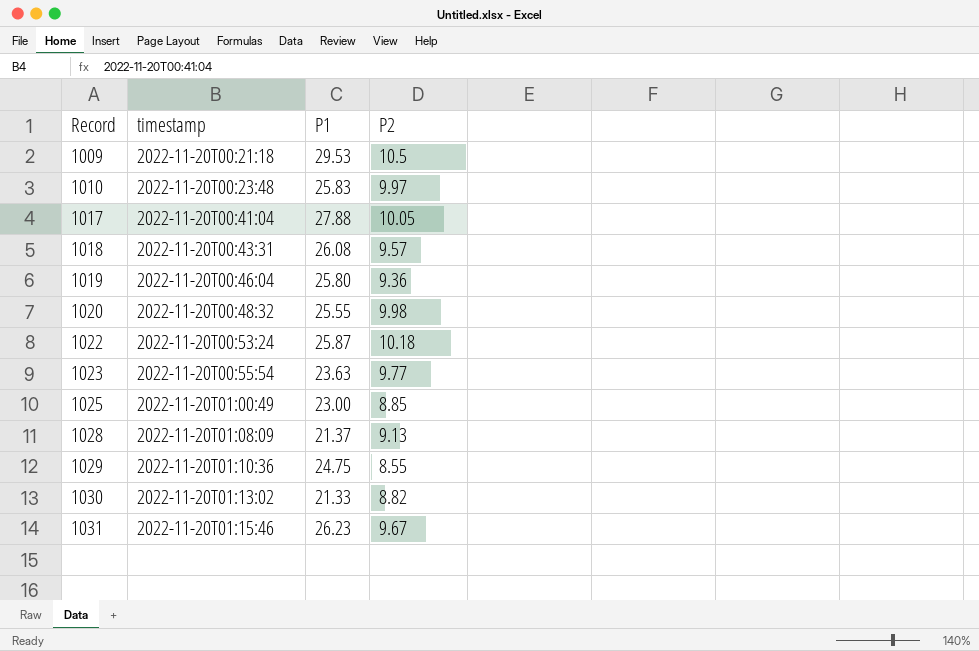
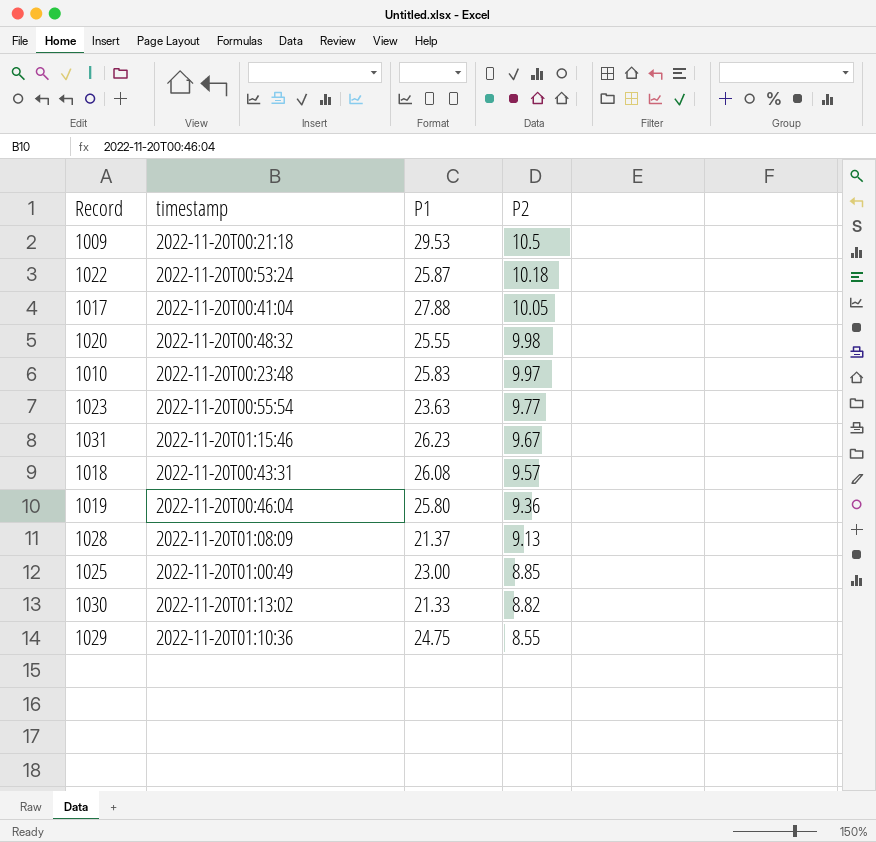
row order: Record ascending -> P2 descending

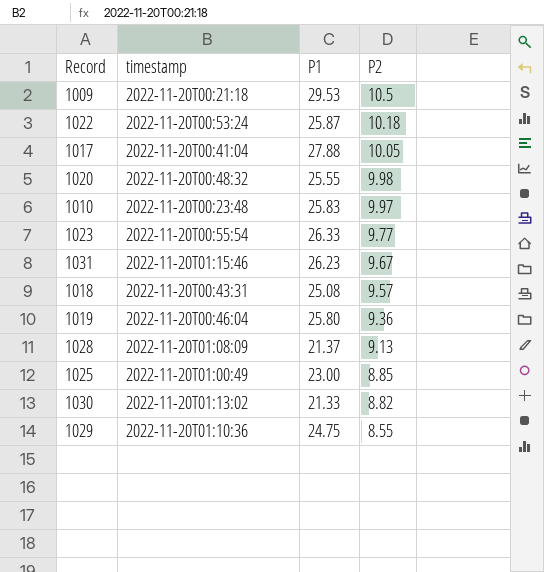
1023 | P1: 23.63 -> 26.33
1018 | P1: 26.08 -> 25.08

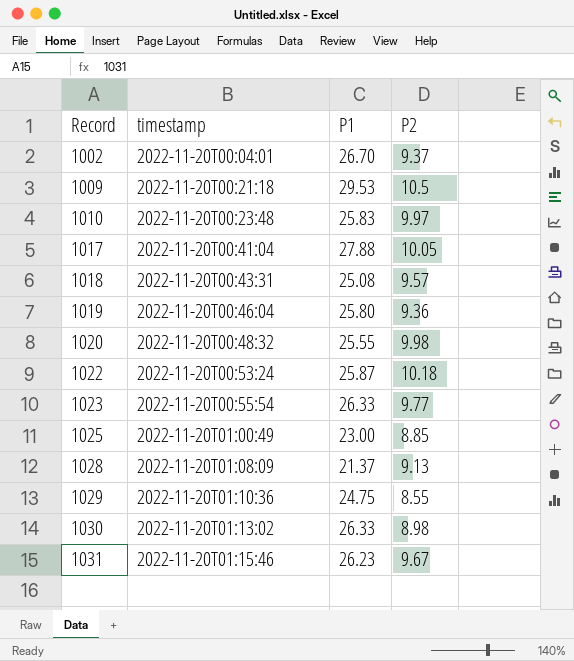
row order: P2 descending -> Record ascending
row 1002: none -> 2022-11-20T00:04:01 | 26.70 | 9.37
1030 | P1: 21.33 -> 26.33
1030 | P2: 8.82 -> 8.98

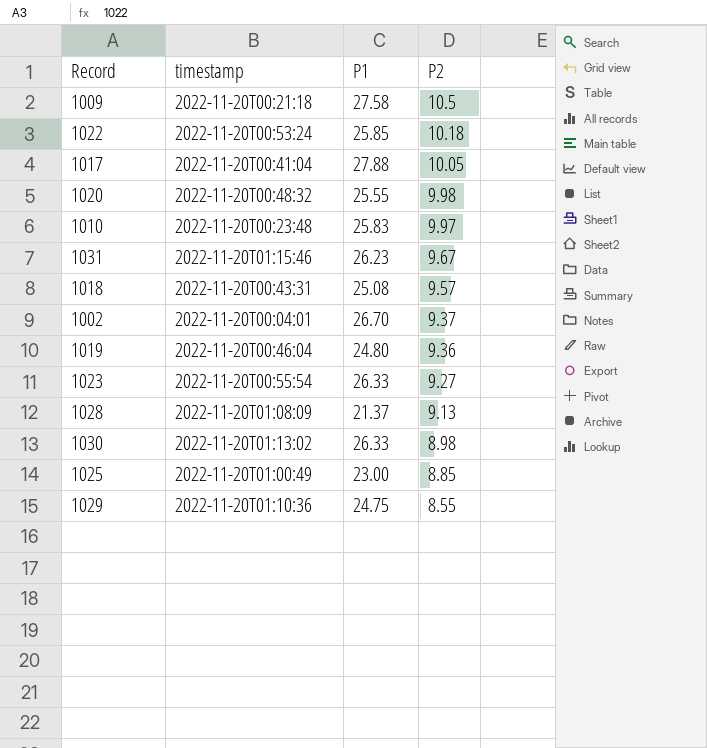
row order: Record ascending -> P2 descending
1009 | P1: 29.53 -> 27.58
1022 | P1: 25.87 -> 25.85
1019 | P1: 25.80 -> 24.80
1023 | P2: 9.77 -> 9.27

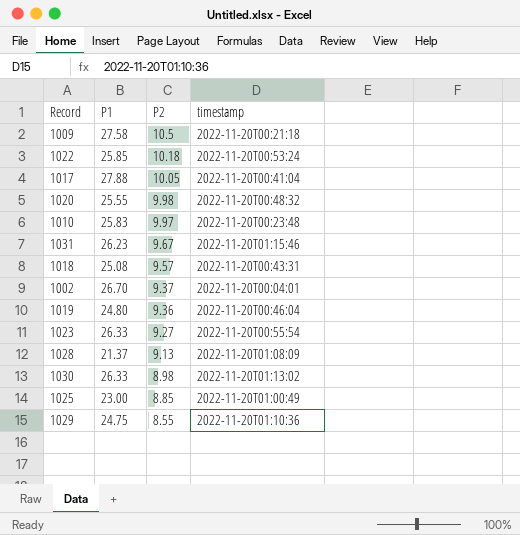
column timestamp | position: 2 -> 4

